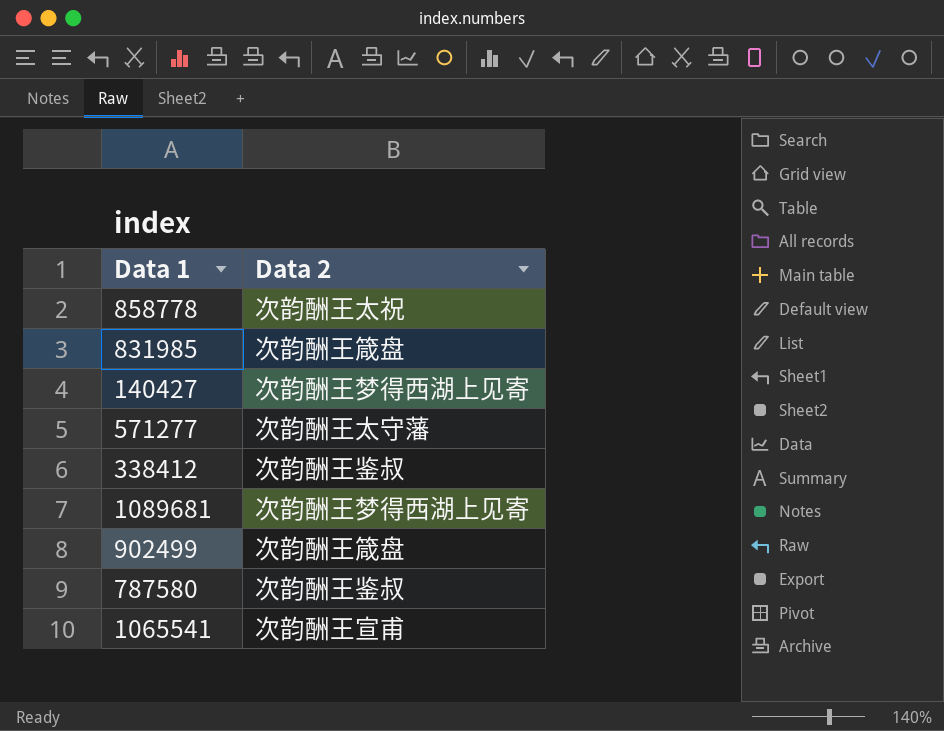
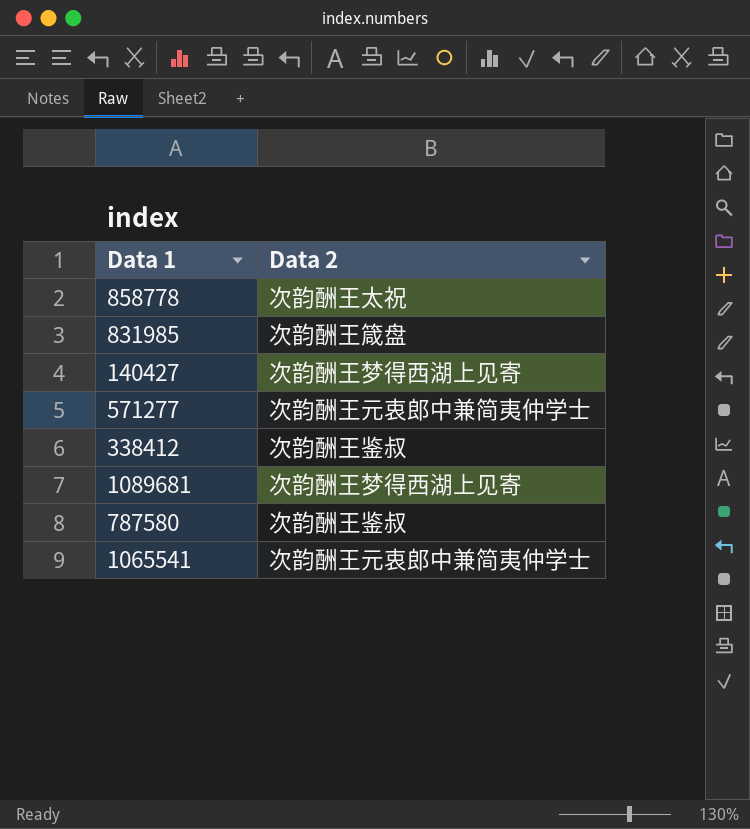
row 902499: 次韵酬王箴盘 -> none
571277 | Data 2: 次韵酬王太守藩 -> 次韵酬王元衷郎中兼简夷仲学士
1065541 | Data 2: 次韵酬王宣甫 -> 次韵酬王元衷郎中兼简夷仲学士

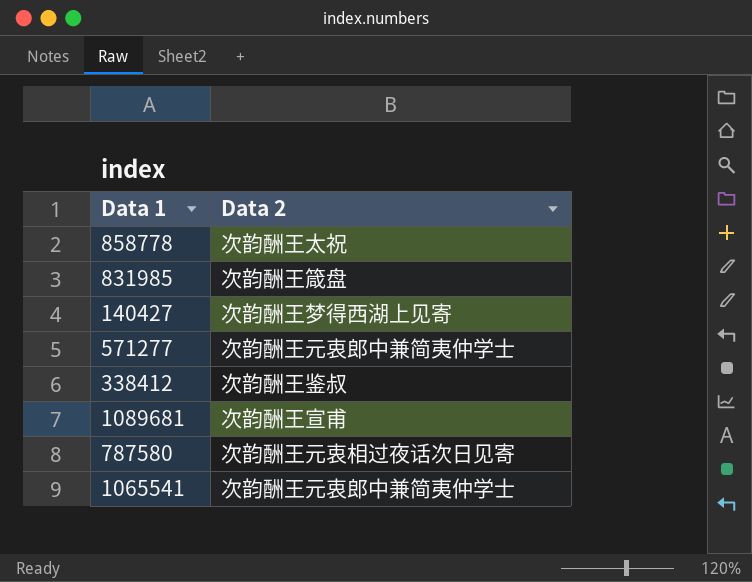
1089681 | Data 2: 次韵酬王梦得西湖上见寄 -> 次韵酬王宣甫
787580 | Data 2: 次韵酬王鉴叔 -> 次韵酬王元衷相过夜话次日见寄

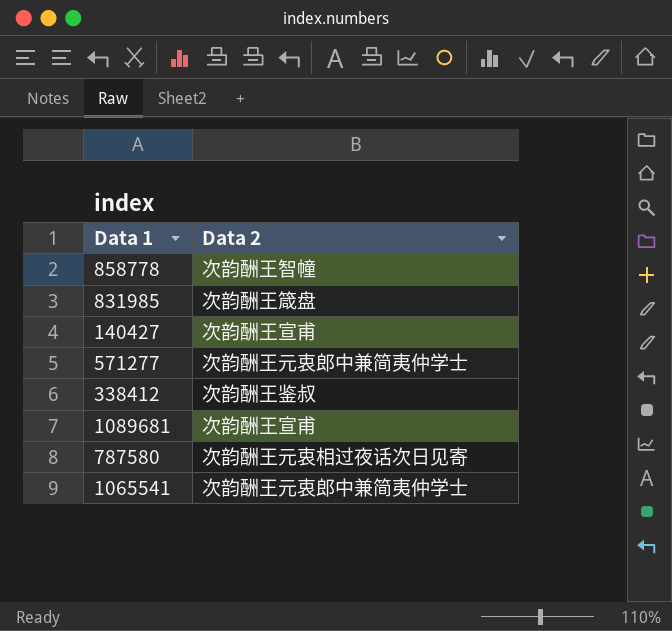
858778 | Data 2: 次韵酬王太祝 -> 次韵酬王智幢
140427 | Data 2: 次韵酬王梦得西湖上见寄 -> 次韵酬王宣甫

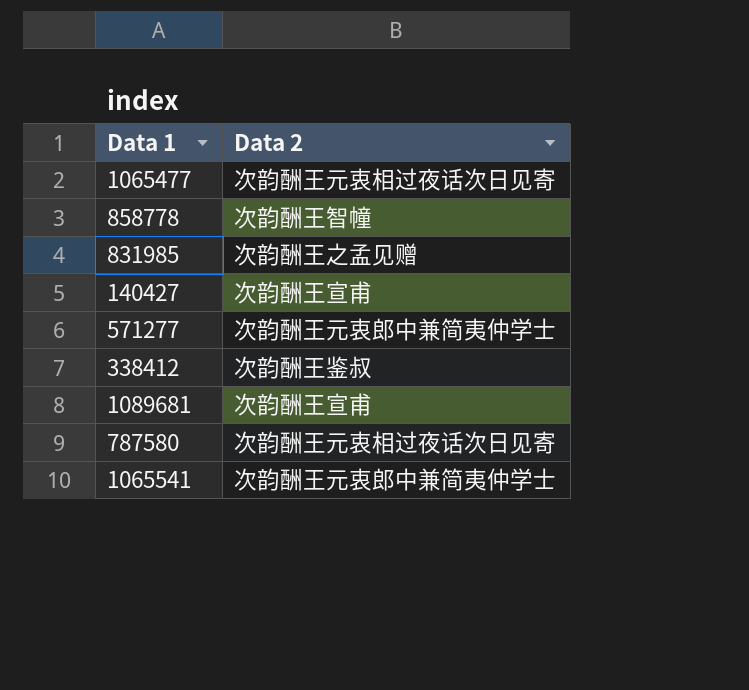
row 1065477: none -> 次韵酬王元衷相过夜话次日见寄
831985 | Data 2: 次韵酬王箴盘 -> 次韵酬王之孟见赠

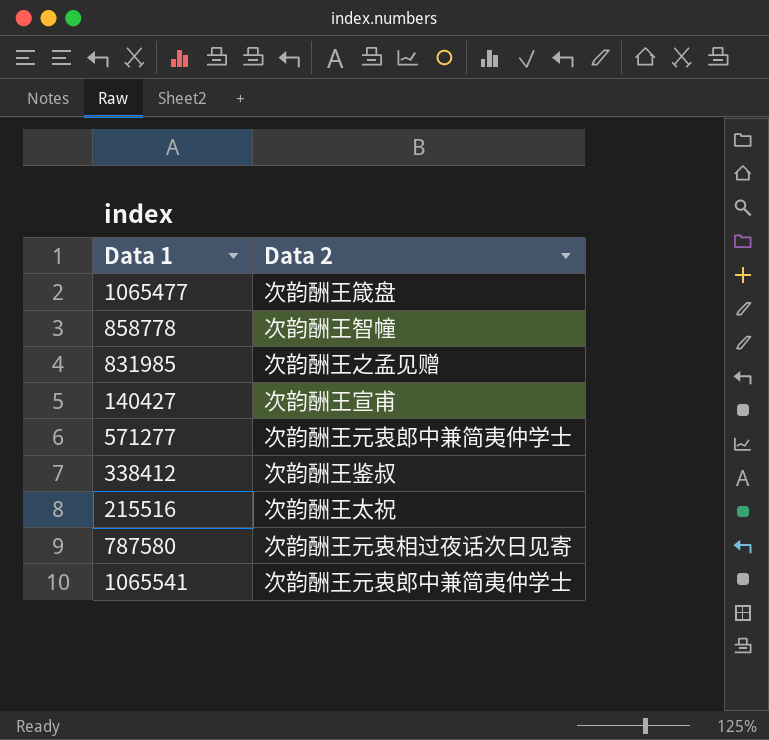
row 1089681: 次韵酬王宣甫 -> none
1065477 | Data 2: 次韵酬王元衷相过夜话次日见寄 -> 次韵酬王箴盘
row 215516: none -> 次韵酬王太祝

